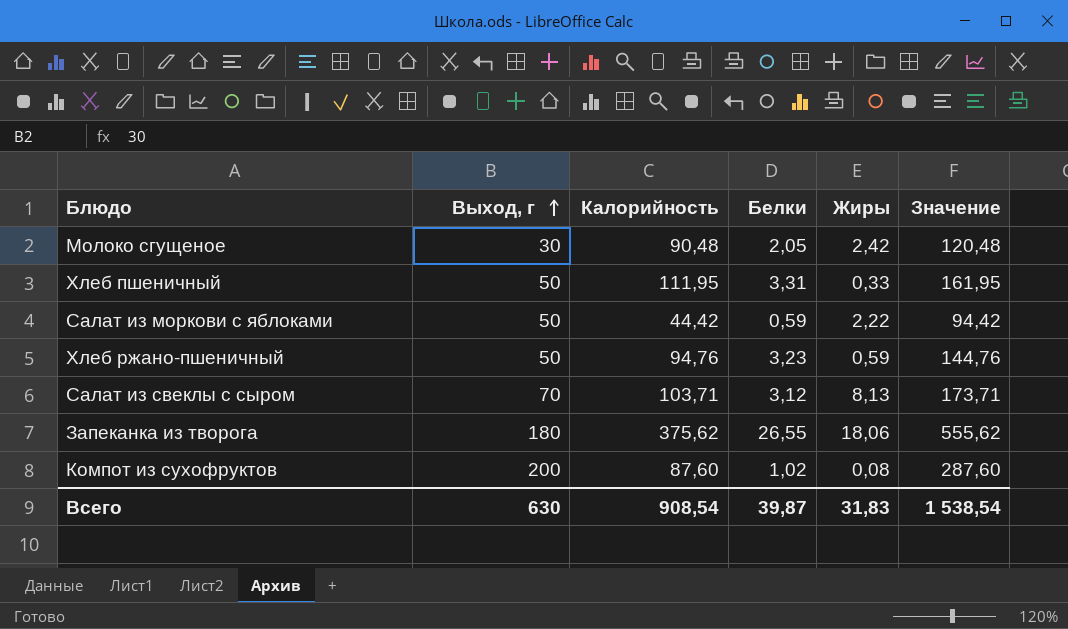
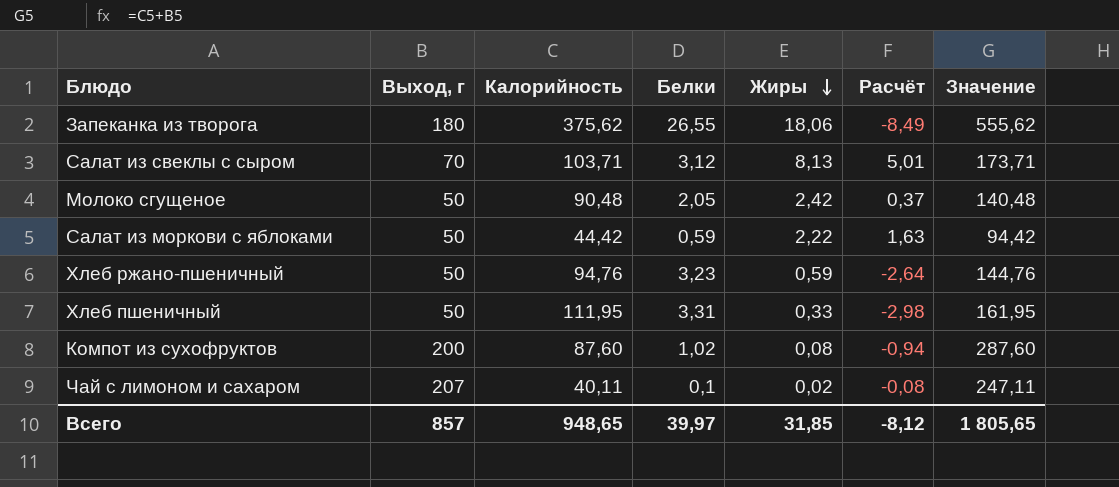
row order: Выход, г ascending -> Жиры descending
column Расчёт | formula: none -> [Жиры] - [Белки]
Молоко сгущеное | Выход, г: 30 -> 50
Молоко сгущеное | Значение: 120,48 -> 140,48
row Чай с лимоном и сахаром: none -> 207 | 40,11 | 0,1 | 0,02 | -0,08 | 247,11
Всего | Выход, г: 630 -> 857
Всего | Калорийность: 908,54 -> 948,65
Всего | Белки: 39,87 -> 39,97
Всего | Жиры: 31,83 -> 31,85
Всего | Значение: 1 538,54 -> 1 805,65

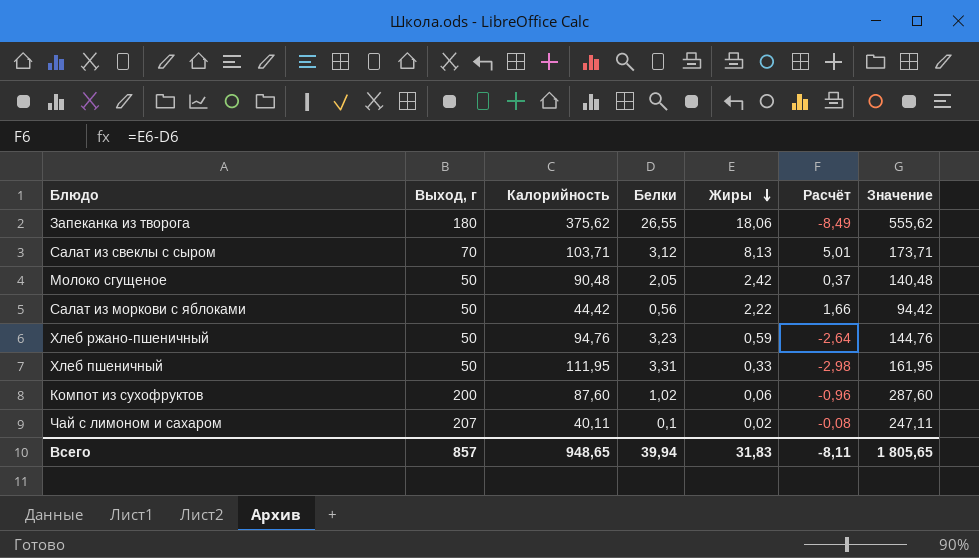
Салат из моркови с яблоками | Белки: 0,59 -> 0,56
Салат из моркови с яблоками | Расчёт: 1,63 -> 1,66
Компот из сухофруктов | Жиры: 0,08 -> 0,06
Компот из сухофруктов | Расчёт: -0,94 -> -0,96
Всего | Белки: 39,97 -> 39,94
Всего | Жиры: 31,85 -> 31,83
Всего | Расчёт: -8,12 -> -8,11

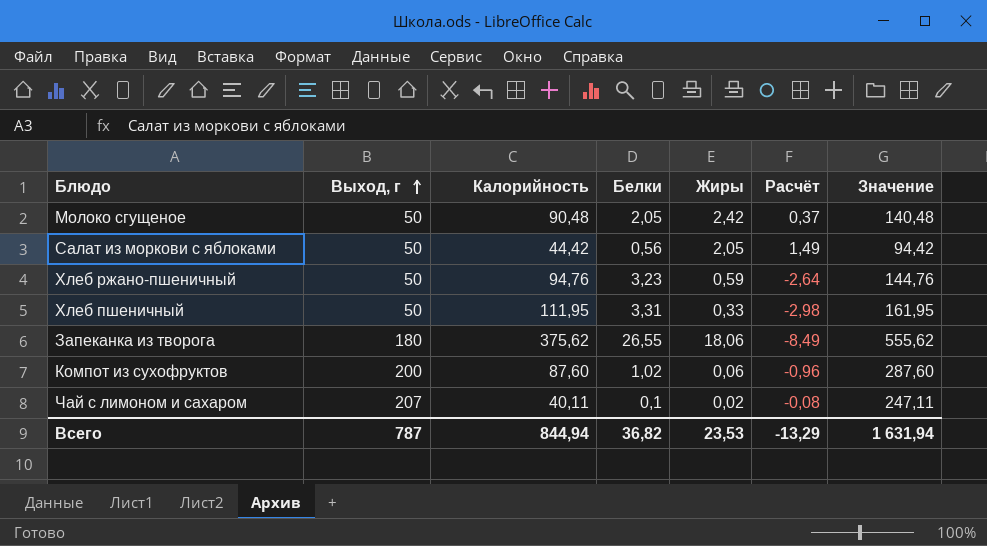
row order: Жиры descending -> Выход, г ascending
row Салат из свеклы с сыром: 70 | 103,71 | 3,12 | 8,13 | 5,01 | 173,71 -> none
Салат из моркови с яблоками | Жиры: 2,22 -> 2,05
Салат из моркови с яблоками | Расчёт: 1,66 -> 1,49
Всего | Выход, г: 857 -> 787
Всего | Калорийность: 948,65 -> 844,94
Всего | Белки: 39,94 -> 36,82
Всего | Жиры: 31,83 -> 23,53
Всего | Расчёт: -8,11 -> -13,29
Всего | Значение: 1 805,65 -> 1 631,94

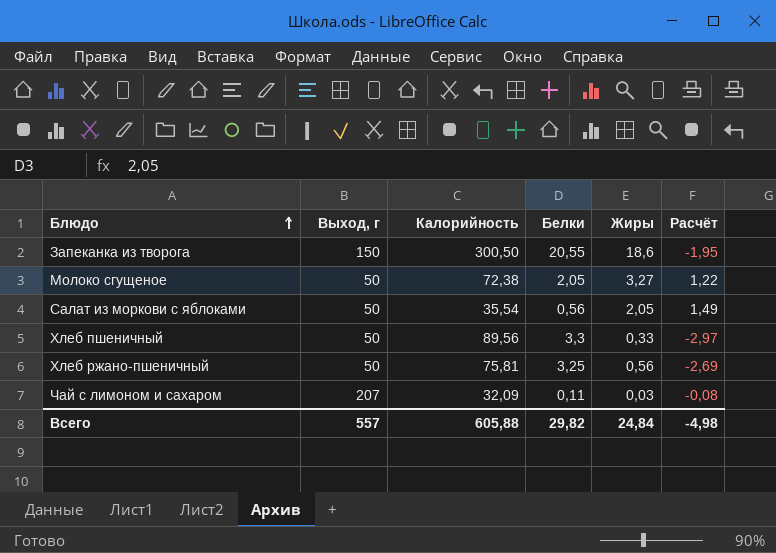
row order: Выход, г ascending -> Блюдо ascending
column Значение | formula: [Выход, г] + [Калорийность] -> none
row Компот из сухофруктов: 200 | 87,60 | 1,02 | 0,06 | -0,96 | 287,60 -> none
Запеканка из творога | Выход, г: 180 -> 150
Запеканка из творога | Калорийность: 375,62 -> 300,50
Запеканка из творога | Белки: 26,55 -> 20,55
Запеканка из творога | Жиры: 18,06 -> 18,6
Запеканка из творога | Расчёт: -8,49 -> -1,95
Молоко сгущеное | Калорийность: 90,48 -> 72,38
Молоко сгущеное | Жиры: 2,42 -> 3,27
Молоко сгущеное | Расчёт: 0,37 -> 1,22
Салат из моркови с яблоками | Калорийность: 44,42 -> 35,54
Хлеб пшеничный | Калорийность: 111,95 -> 89,56
Хлеб пшеничный | Белки: 3,31 -> 3,3
Хлеб пшеничный | Расчёт: -2,98 -> -2,97
Хлеб ржано-пшеничный | Калорийность: 94,76 -> 75,81
Хлеб ржано-пшеничный | Белки: 3,23 -> 3,25
Хлеб ржано-пшеничный | Жиры: 0,59 -> 0,56
Хлеб ржано-пшеничный | Расчёт: -2,64 -> -2,69
Чай с лимоном и сахаром | Калорийность: 40,11 -> 32,09
Чай с лимоном и сахаром | Белки: 0,1 -> 0,11
Чай с лимоном и сахаром | Жиры: 0,02 -> 0,03
Всего | Выход, г: 787 -> 557
Всего | Калорийность: 844,94 -> 605,88
Всего | Белки: 36,82 -> 29,82
Всего | Жиры: 23,53 -> 24,84
Всего | Расчёт: -13,29 -> -4,98

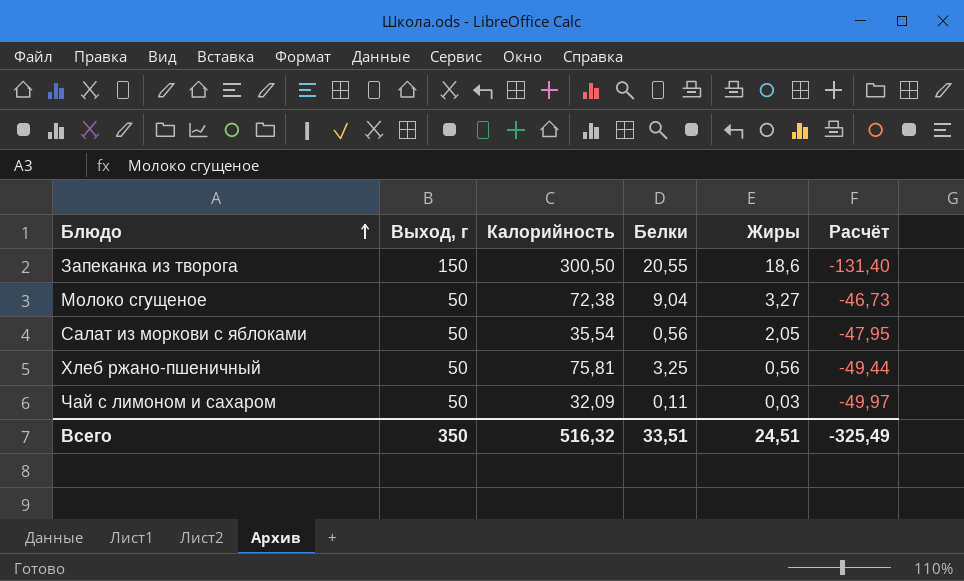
column Расчёт | formula: [Жиры] - [Белки] -> [Жиры] - [Выход, г]
row Хлеб пшеничный: 50 | 89,56 | 3,3 | 0,33 | -2,97 -> none
Молоко сгущеное | Белки: 2,05 -> 9,04
Чай с лимоном и сахаром | Выход, г: 207 -> 50
Всего | Выход, г: 557 -> 350
Всего | Калорийность: 605,88 -> 516,32
Всего | Белки: 29,82 -> 33,51
Всего | Жиры: 24,84 -> 24,51
Всего | Расчёт: -4,98 -> -325,49

